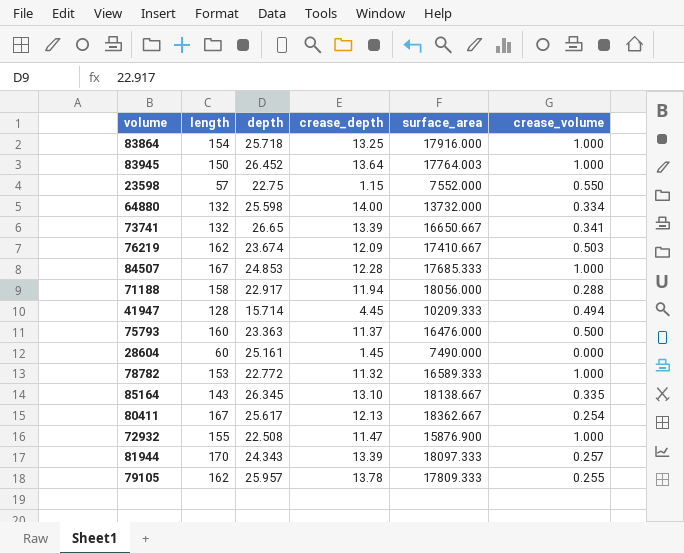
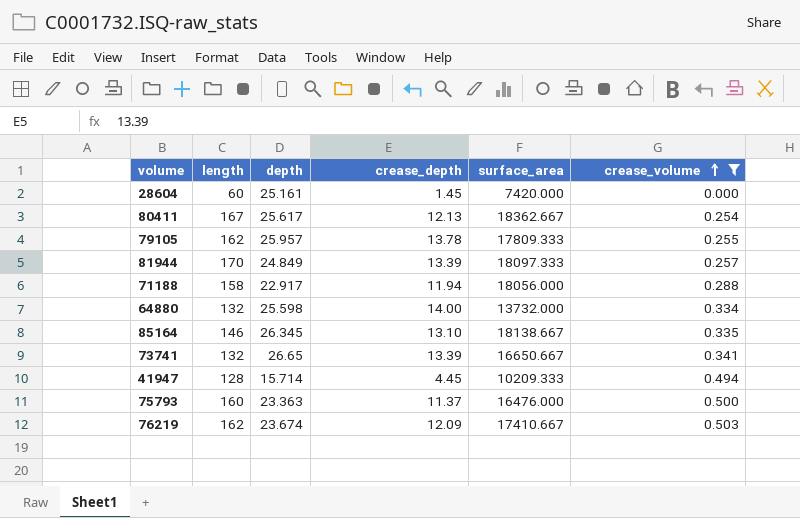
filter: none -> crease_volume <= 0.503
row order: none -> crease_volume ascending
28604 | surface_area: 7490.000 -> 7420.000
81944 | depth: 24.343 -> 24.849
85164 | length: 143 -> 146

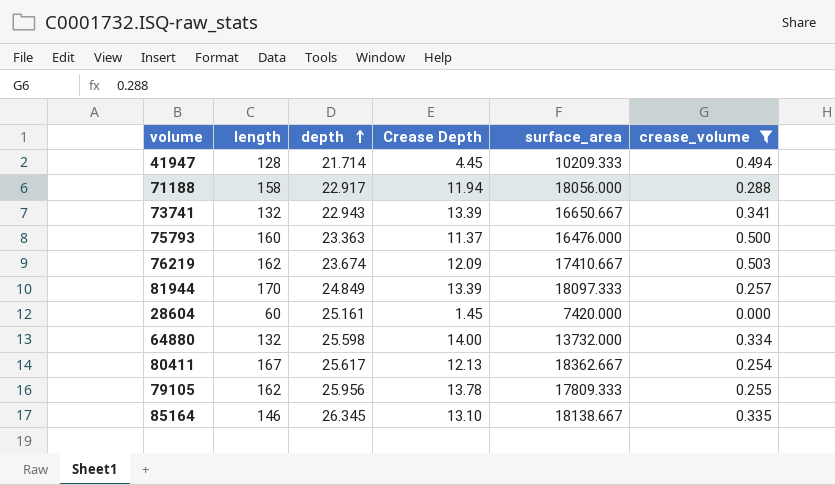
row order: crease_volume ascending -> depth ascending
column name: crease_depth -> Crease Depth
41947 | depth: 15.714 -> 21.714
73741 | depth: 26.65 -> 22.943
79105 | depth: 25.957 -> 25.956

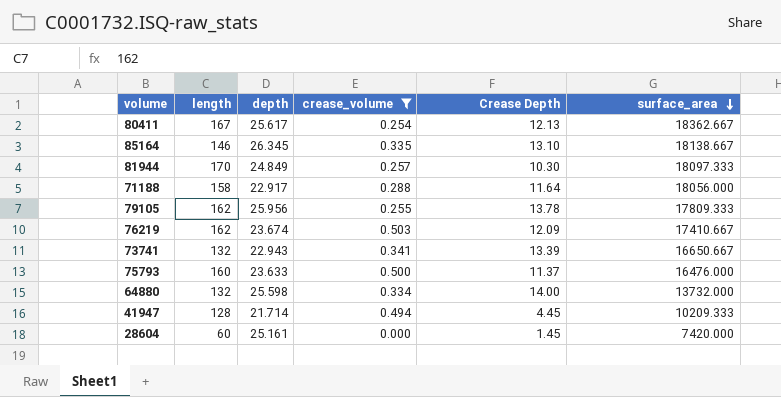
row order: depth ascending -> surface_area descending
column crease_volume | position: 6 -> 4
81944 | Crease Depth: 13.39 -> 10.30
71188 | Crease Depth: 11.94 -> 11.64
75793 | depth: 23.363 -> 23.633

